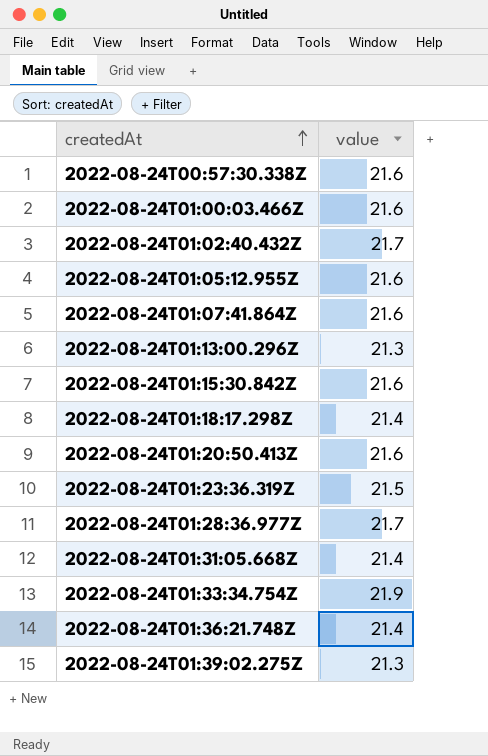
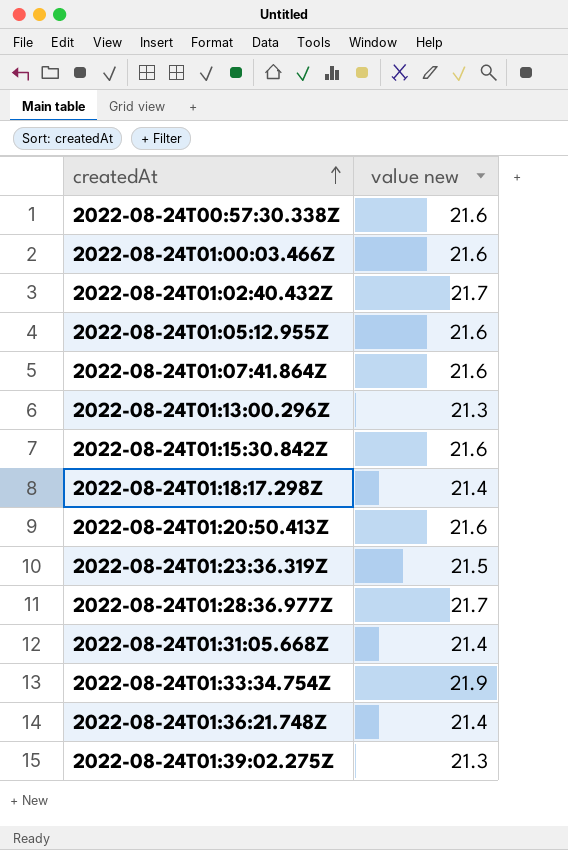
column name: value -> value new

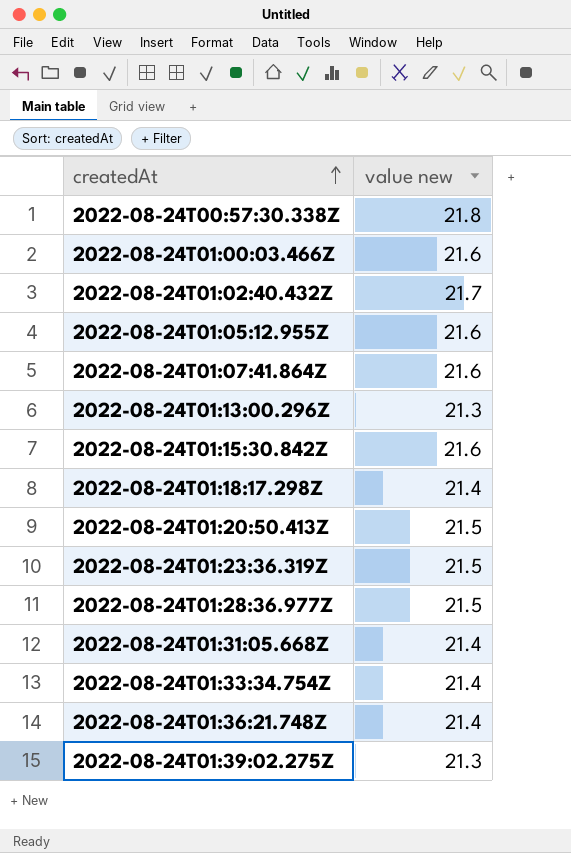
2022-08-24T00:57:30.338Z | value new: 21.6 -> 21.8
2022-08-24T01:20:50.413Z | value new: 21.6 -> 21.5
2022-08-24T01:28:36.977Z | value new: 21.7 -> 21.5
2022-08-24T01:33:34.754Z | value new: 21.9 -> 21.4

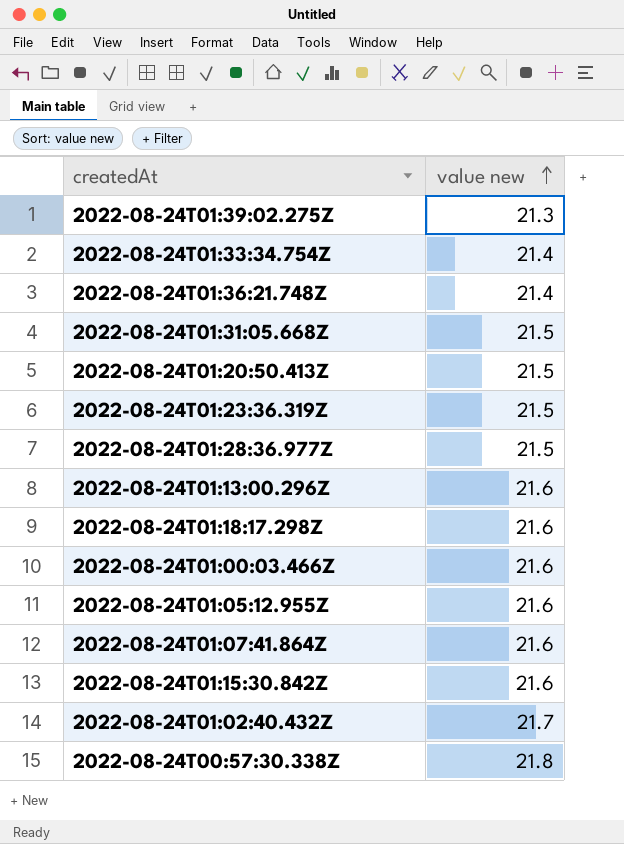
row order: createdAt ascending -> value new ascending
2022-08-24T01:31:05.668Z | value new: 21.4 -> 21.5
2022-08-24T01:13:00.296Z | value new: 21.3 -> 21.6
2022-08-24T01:18:17.298Z | value new: 21.4 -> 21.6

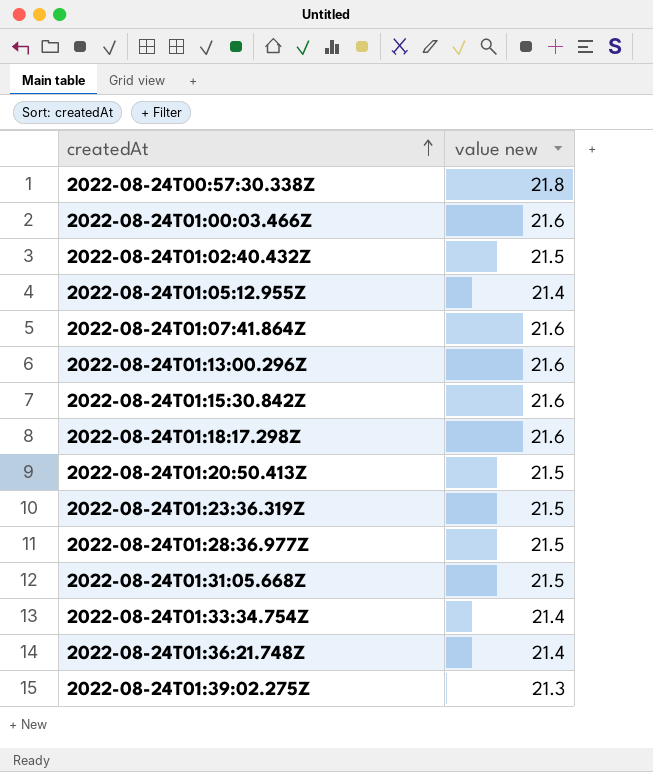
row order: value new ascending -> createdAt ascending
2022-08-24T01:02:40.432Z | value new: 21.7 -> 21.5
2022-08-24T01:05:12.955Z | value new: 21.6 -> 21.4

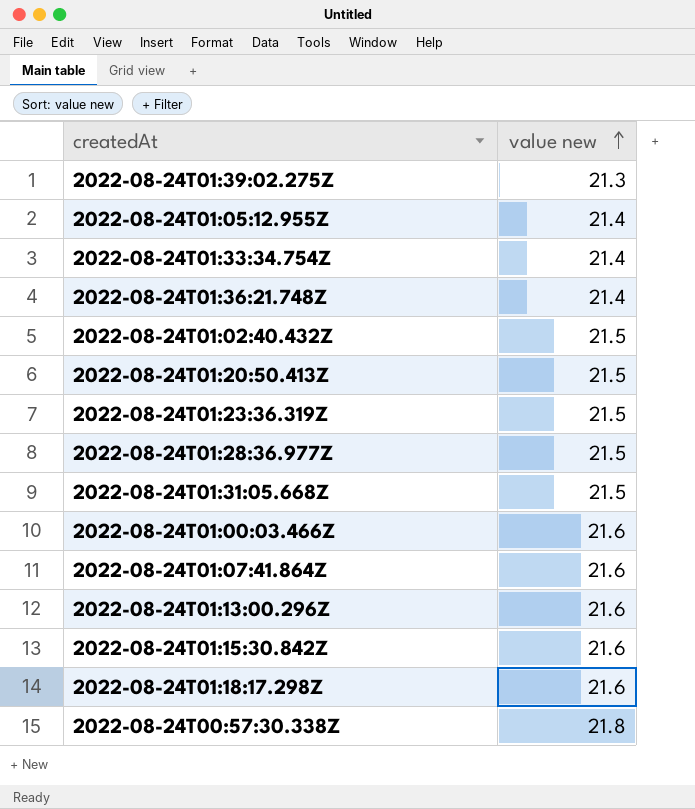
row order: createdAt ascending -> value new ascending

